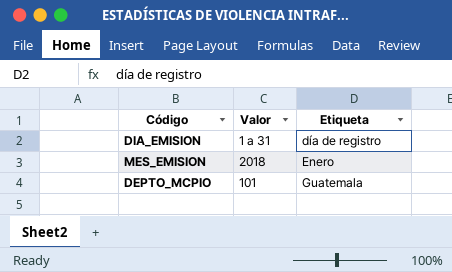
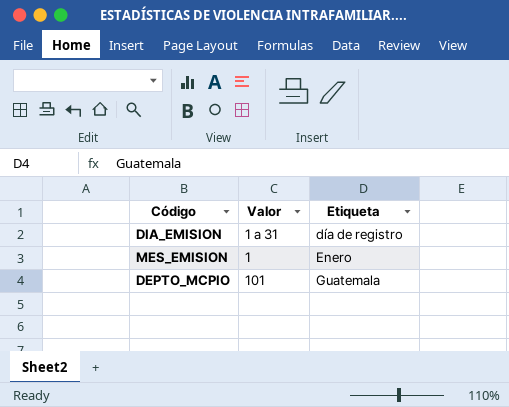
MES_EMISION | Valor: 2018 -> 1

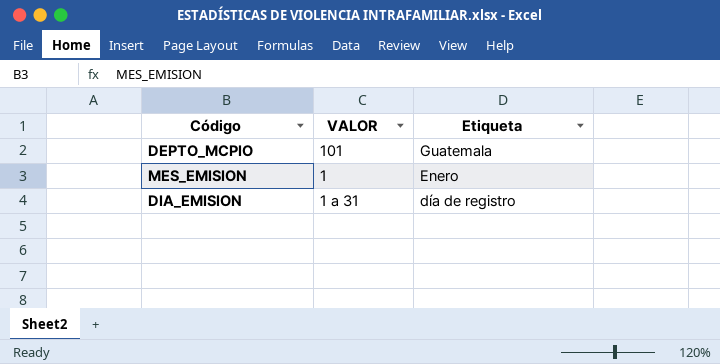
row order: Etiqueta ascending -> Etiqueta descending
column name: Valor -> VALOR

